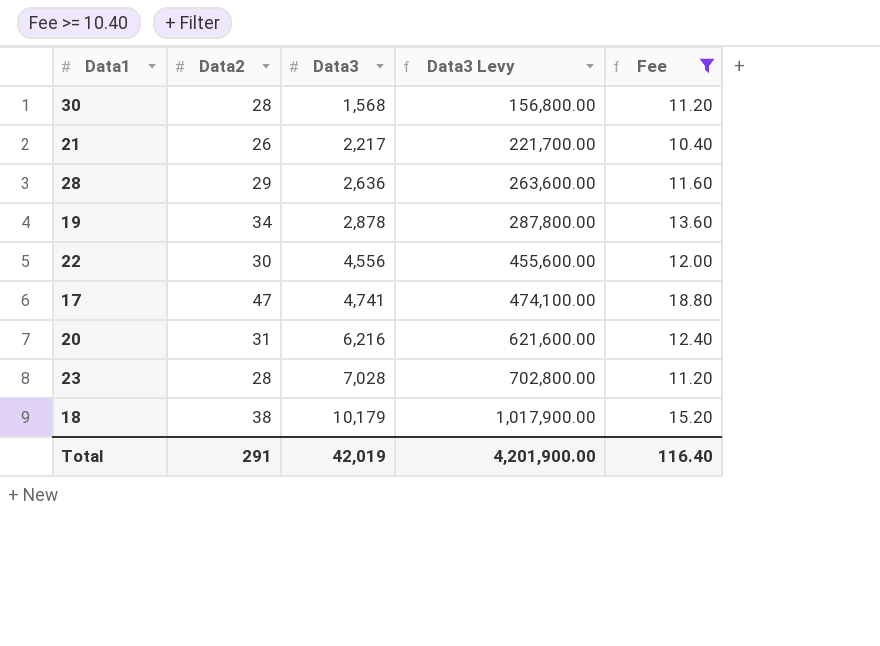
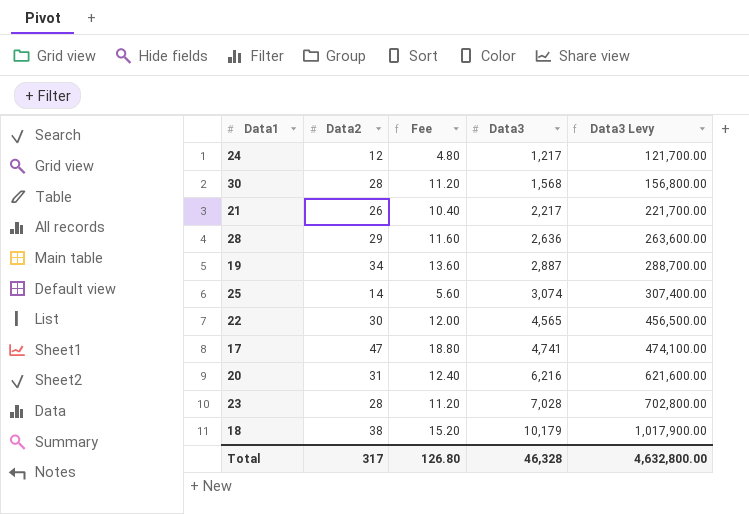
filter: Fee >= 10.40 -> none
column Fee | position: 5 -> 3
19 | Data3: 2,878 -> 2,887
19 | Data3 Levy: 287,800.00 -> 288,700.00
22 | Data3: 4,556 -> 4,565
22 | Data3 Levy: 455,600.00 -> 456,500.00
Total | Data2: 291 -> 317
Total | Fee: 116.40 -> 126.80
Total | Data3: 42,019 -> 46,328
Total | Data3 Levy: 4,201,900.00 -> 4,632,800.00

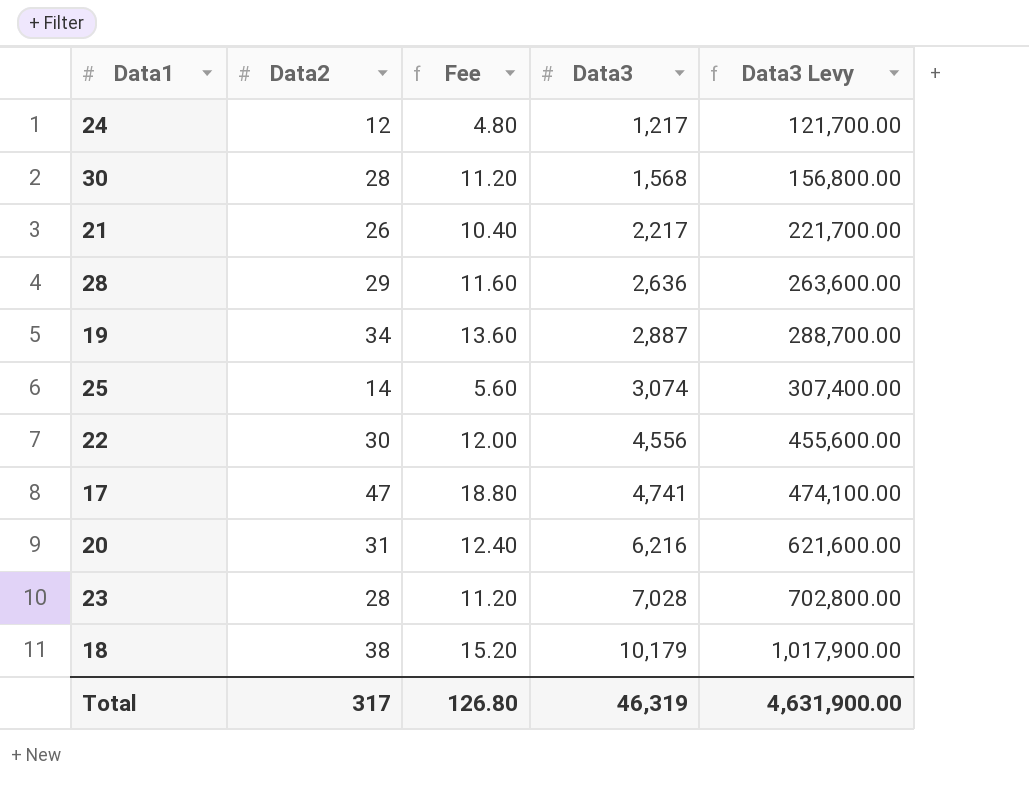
22 | Data3: 4,565 -> 4,556
22 | Data3 Levy: 456,500.00 -> 455,600.00
Total | Data3: 46,328 -> 46,319
Total | Data3 Levy: 4,632,800.00 -> 4,631,900.00

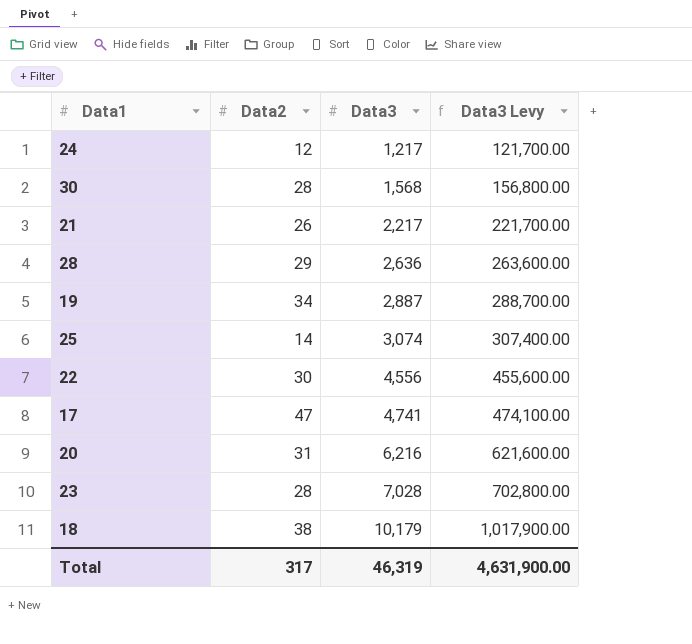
column Fee | formula: [Data2] * 0.4 -> none

